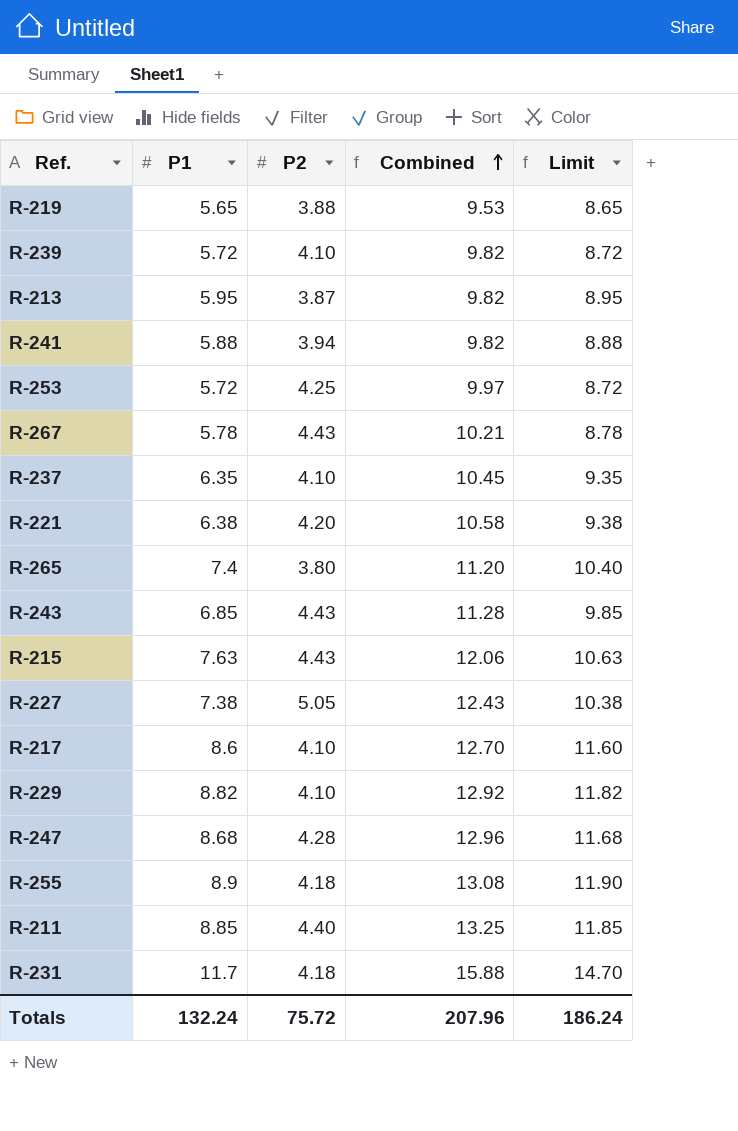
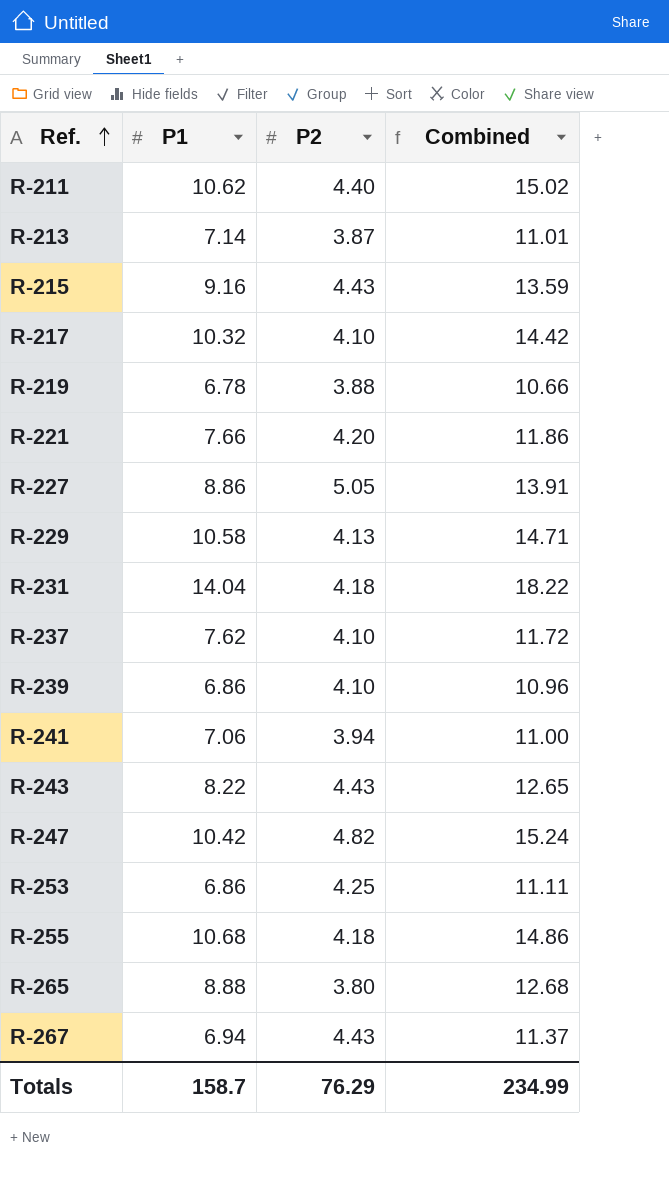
row order: Combined ascending -> Ref. ascending
column Limit | formula: [P1] + 3 -> none
R-211 | P1: 8.85 -> 10.62
R-211 | Combined: 13.25 -> 15.02
R-213 | P1: 5.95 -> 7.14
R-213 | Combined: 9.82 -> 11.01
R-215 | P1: 7.63 -> 9.16
R-215 | Combined: 12.06 -> 13.59
R-217 | P1: 8.6 -> 10.32
R-217 | Combined: 12.70 -> 14.42
R-219 | P1: 5.65 -> 6.78
R-219 | Combined: 9.53 -> 10.66
R-221 | P1: 6.38 -> 7.66
R-221 | Combined: 10.58 -> 11.86
R-227 | P1: 7.38 -> 8.86
R-227 | Combined: 12.43 -> 13.91
R-229 | P1: 8.82 -> 10.58
R-229 | P2: 4.10 -> 4.13
R-229 | Combined: 12.92 -> 14.71
R-231 | P1: 11.7 -> 14.04
R-231 | Combined: 15.88 -> 18.22
R-237 | P1: 6.35 -> 7.62
R-237 | Combined: 10.45 -> 11.72
R-239 | P1: 5.72 -> 6.86
R-239 | Combined: 9.82 -> 10.96
R-241 | P1: 5.88 -> 7.06
R-241 | Combined: 9.82 -> 11.00
R-243 | P1: 6.85 -> 8.22
R-243 | Combined: 11.28 -> 12.65
R-247 | P1: 8.68 -> 10.42
R-247 | P2: 4.28 -> 4.82
R-247 | Combined: 12.96 -> 15.24
R-253 | P1: 5.72 -> 6.86
R-253 | Combined: 9.97 -> 11.11
R-255 | P1: 8.9 -> 10.68
R-255 | Combined: 13.08 -> 14.86
R-265 | P1: 7.4 -> 8.88
R-265 | Combined: 11.20 -> 12.68
R-267 | P1: 5.78 -> 6.94
R-267 | Combined: 10.21 -> 11.37
Totals | P1: 132.24 -> 158.7
Totals | P2: 75.72 -> 76.29
Totals | Combined: 207.96 -> 234.99

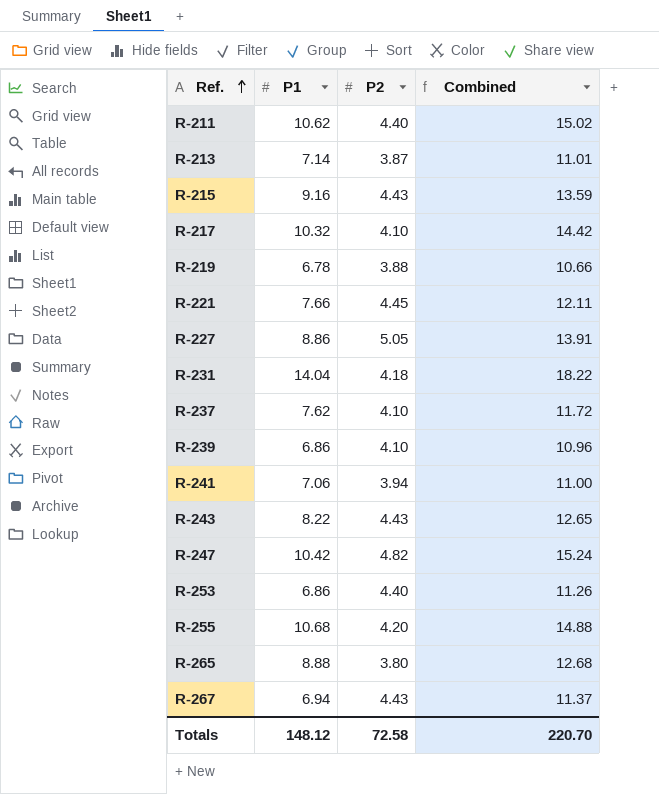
row R-229: 10.58 | 4.13 | 14.71 -> none
R-221 | P2: 4.20 -> 4.45
R-221 | Combined: 11.86 -> 12.11
R-253 | P2: 4.25 -> 4.40
R-253 | Combined: 11.11 -> 11.26
R-255 | P2: 4.18 -> 4.20
R-255 | Combined: 14.86 -> 14.88
Totals | P1: 158.7 -> 148.12
Totals | P2: 76.29 -> 72.58
Totals | Combined: 234.99 -> 220.70

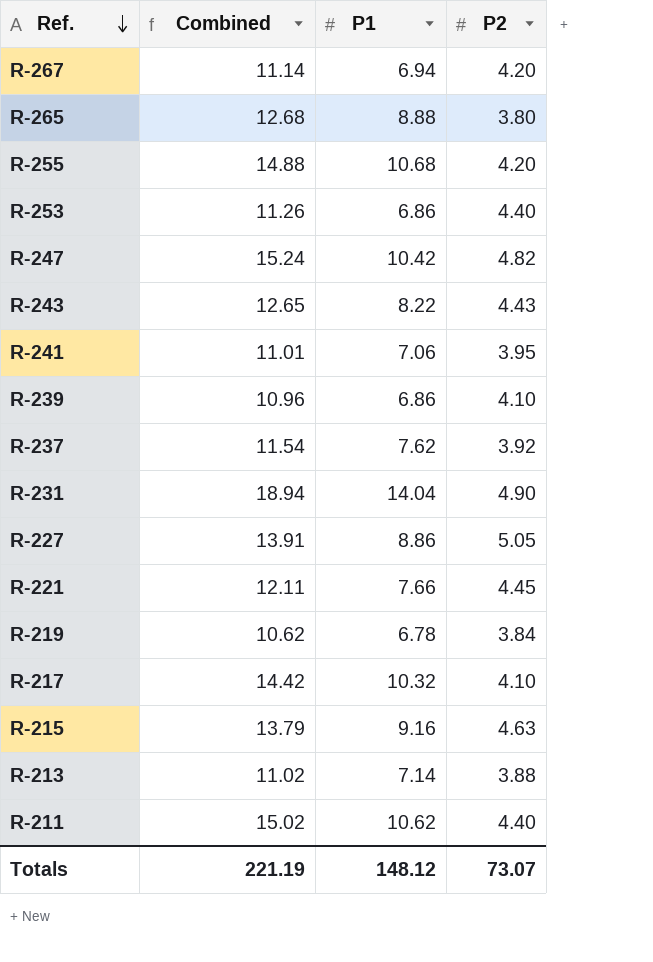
row order: Ref. ascending -> Ref. descending
column Combined | position: 4 -> 2
R-267 | Combined: 11.37 -> 11.14
R-267 | P2: 4.43 -> 4.20
R-241 | Combined: 11.00 -> 11.01
R-241 | P2: 3.94 -> 3.95
R-237 | Combined: 11.72 -> 11.54
R-237 | P2: 4.10 -> 3.92
R-231 | Combined: 18.22 -> 18.94
R-231 | P2: 4.18 -> 4.90
R-219 | Combined: 10.66 -> 10.62
R-219 | P2: 3.88 -> 3.84
R-215 | Combined: 13.59 -> 13.79
R-215 | P2: 4.43 -> 4.63
R-213 | Combined: 11.01 -> 11.02
R-213 | P2: 3.87 -> 3.88
Totals | Combined: 220.70 -> 221.19
Totals | P2: 72.58 -> 73.07

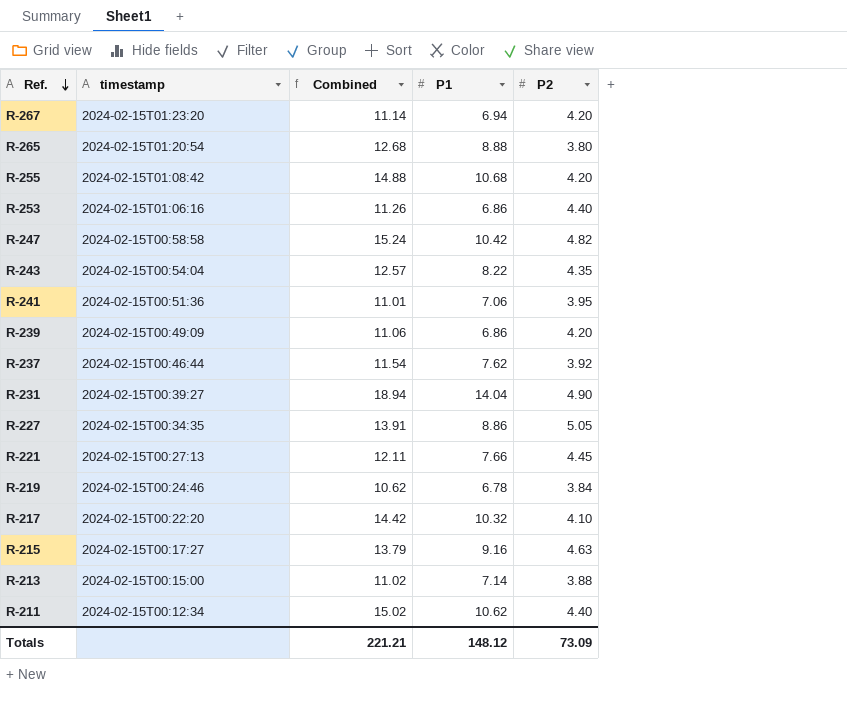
column timestamp | position: none -> 2
R-243 | Combined: 12.65 -> 12.57
R-243 | P2: 4.43 -> 4.35
R-239 | Combined: 10.96 -> 11.06
R-239 | P2: 4.10 -> 4.20
Totals | Combined: 221.19 -> 221.21
Totals | P2: 73.07 -> 73.09

